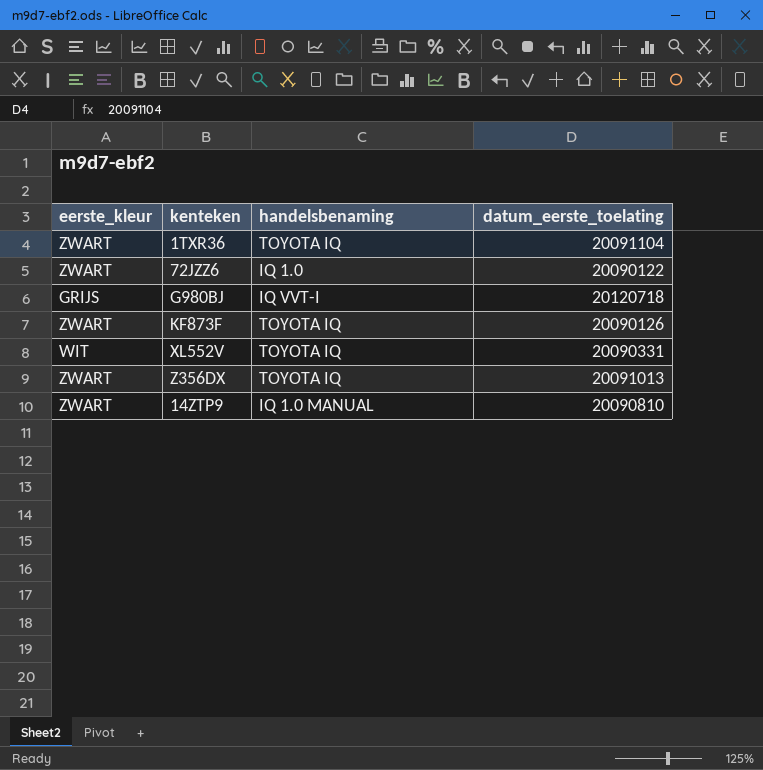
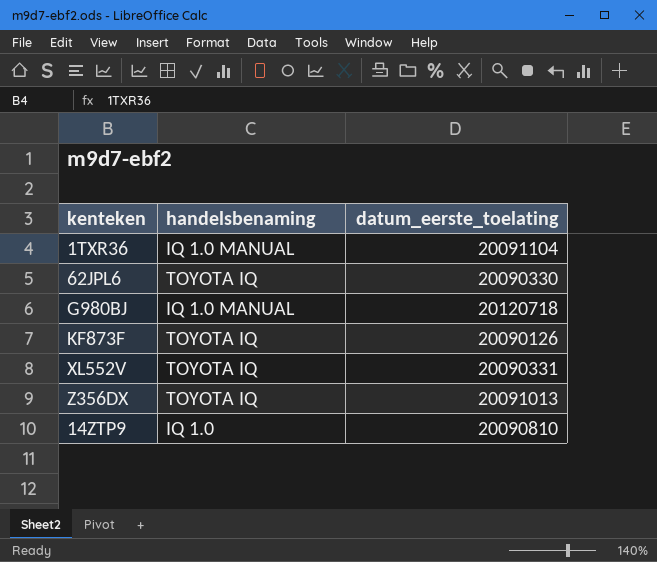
column eerste_kleur | position: 1 -> none
row 72JZZ6: ZWART | IQ 1.0 | 20090122 -> none
1TXR36 | handelsbenaming: TOYOTA IQ -> IQ 1.0 MANUAL
row 62JPL6: none -> TOYOTA IQ | 20090330
G980BJ | handelsbenaming: IQ VVT-I -> IQ 1.0 MANUAL
14ZTP9 | handelsbenaming: IQ 1.0 MANUAL -> IQ 1.0

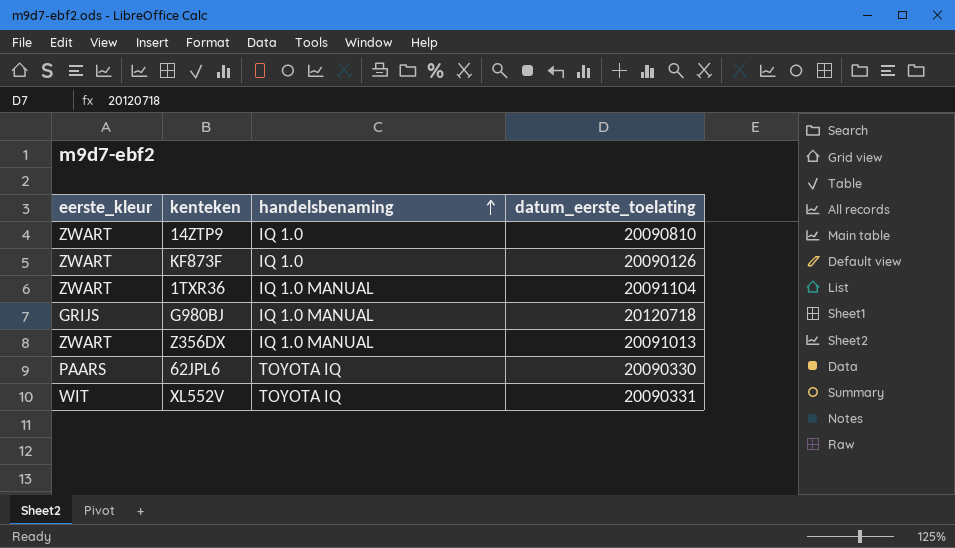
row order: none -> handelsbenaming ascending
column eerste_kleur | position: none -> 1
KF873F | handelsbenaming: TOYOTA IQ -> IQ 1.0
Z356DX | handelsbenaming: TOYOTA IQ -> IQ 1.0 MANUAL

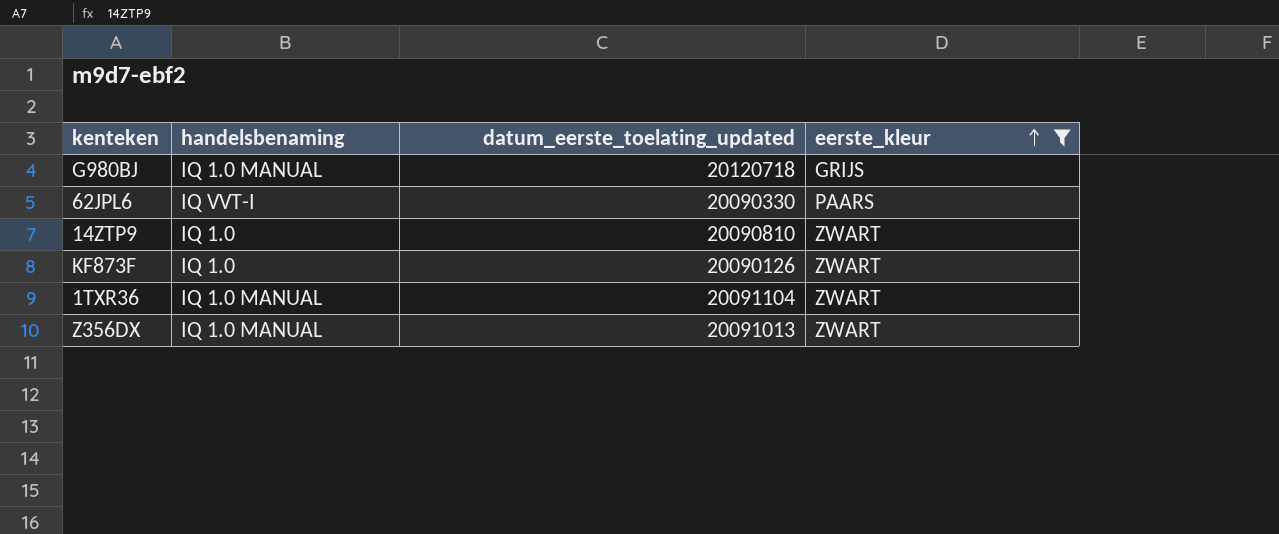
filter: none -> eerste_kleur != WIT
row order: handelsbenaming ascending -> eerste_kleur ascending
column name: datum_eerste_toelating -> datum_eerste_toelating_updated
column eerste_kleur | position: 1 -> 4
62JPL6 | handelsbenaming: TOYOTA IQ -> IQ VVT-I

